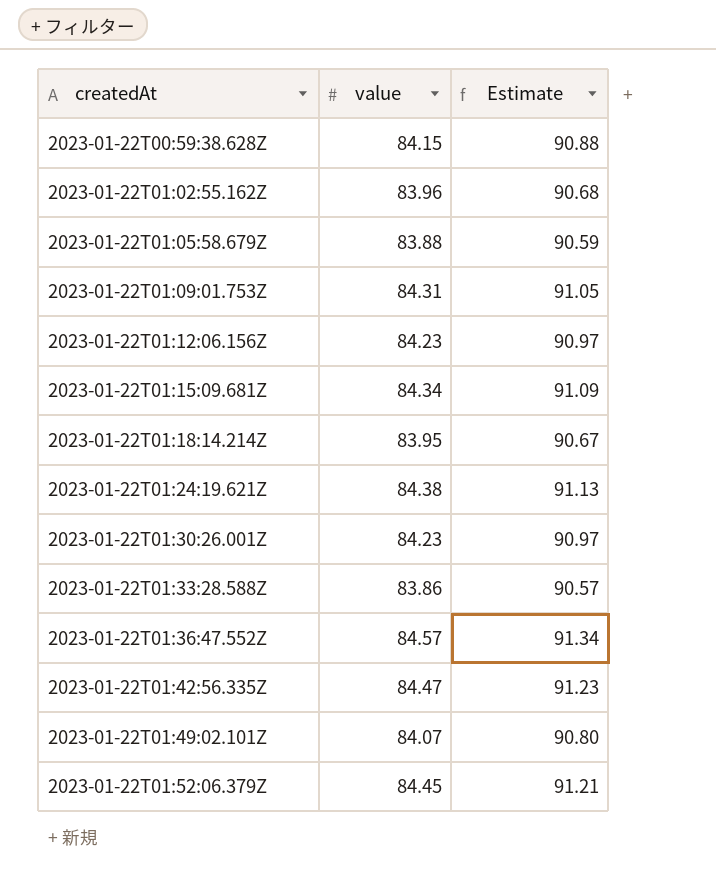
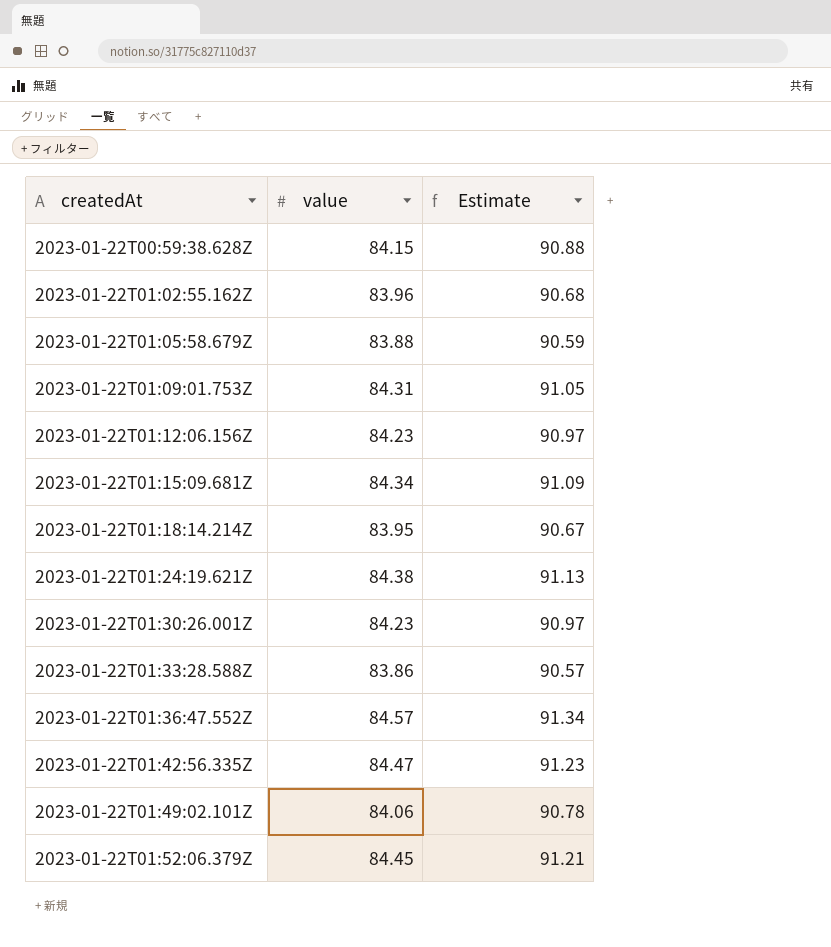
2023-01-22T01:49:02.101Z | value: 84.07 -> 84.06
2023-01-22T01:49:02.101Z | Estimate: 90.80 -> 90.78

